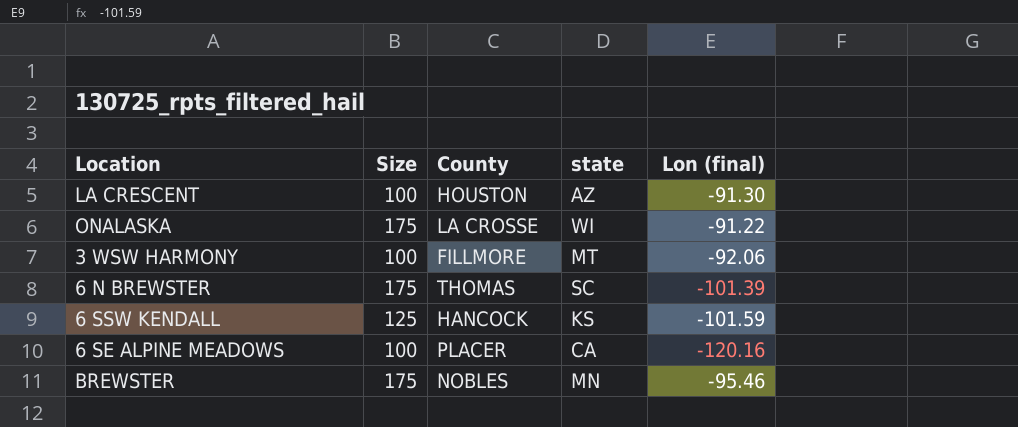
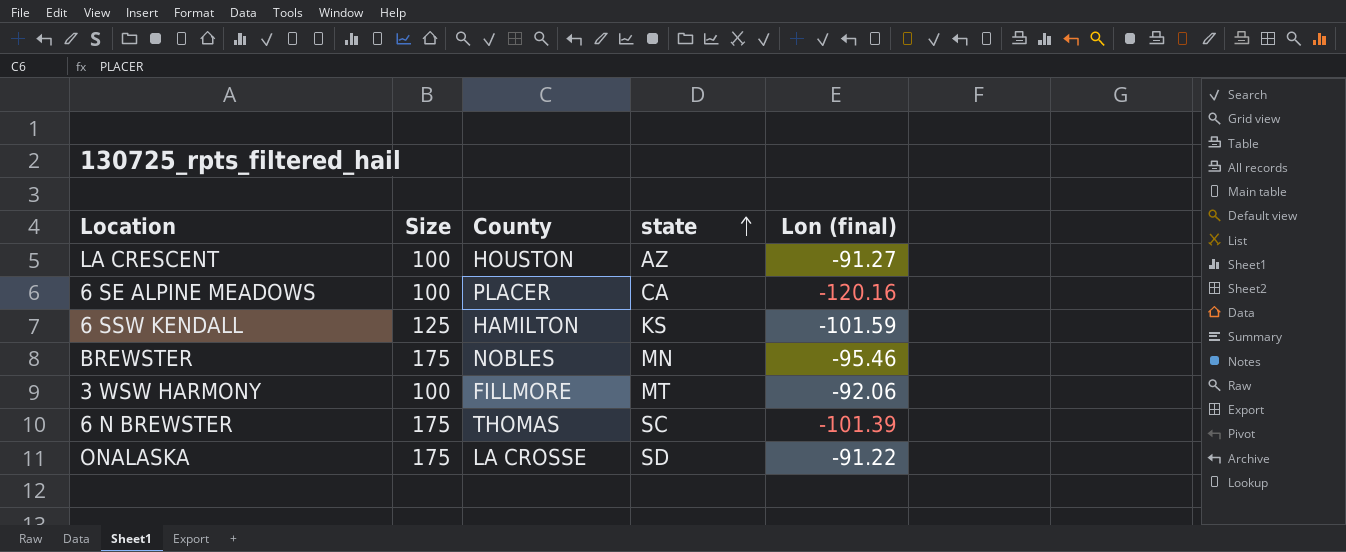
row order: none -> state ascending
LA CRESCENT | Lon (final): -91.30 -> -91.27
6 SSW KENDALL | County: HANCOCK -> HAMILTON
ONALASKA | state: WI -> SD

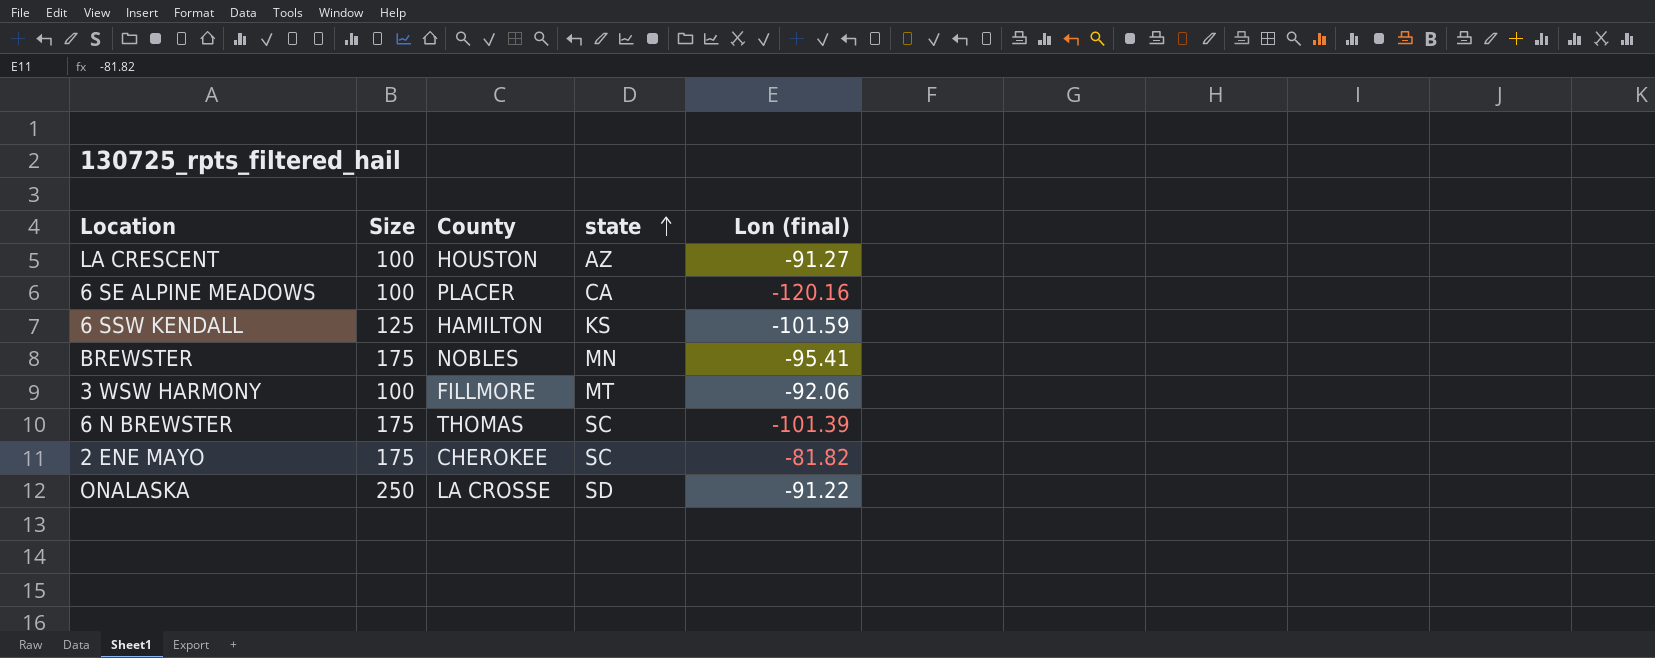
BREWSTER | Lon (final): -95.46 -> -95.41
row 2 ENE MAYO: none -> 175 | CHEROKEE | SC | -81.82
ONALASKA | Size: 175 -> 250

